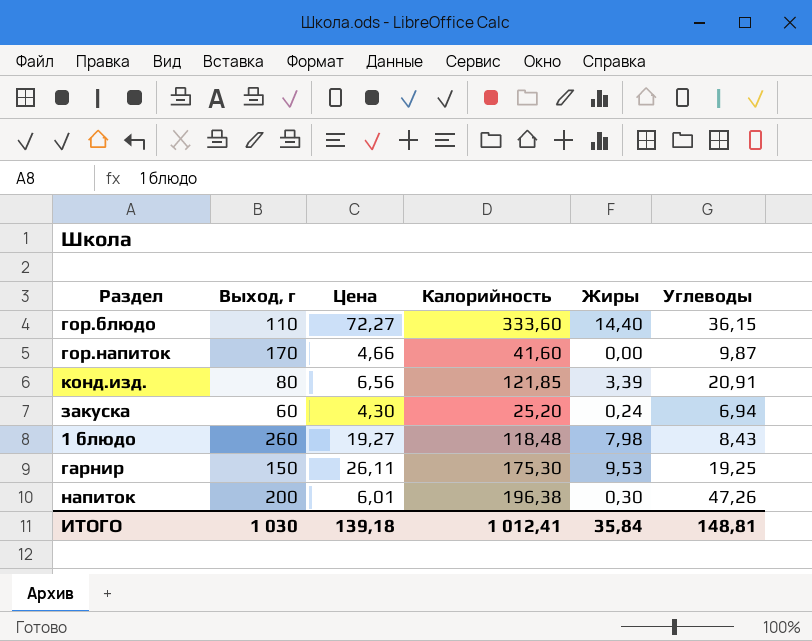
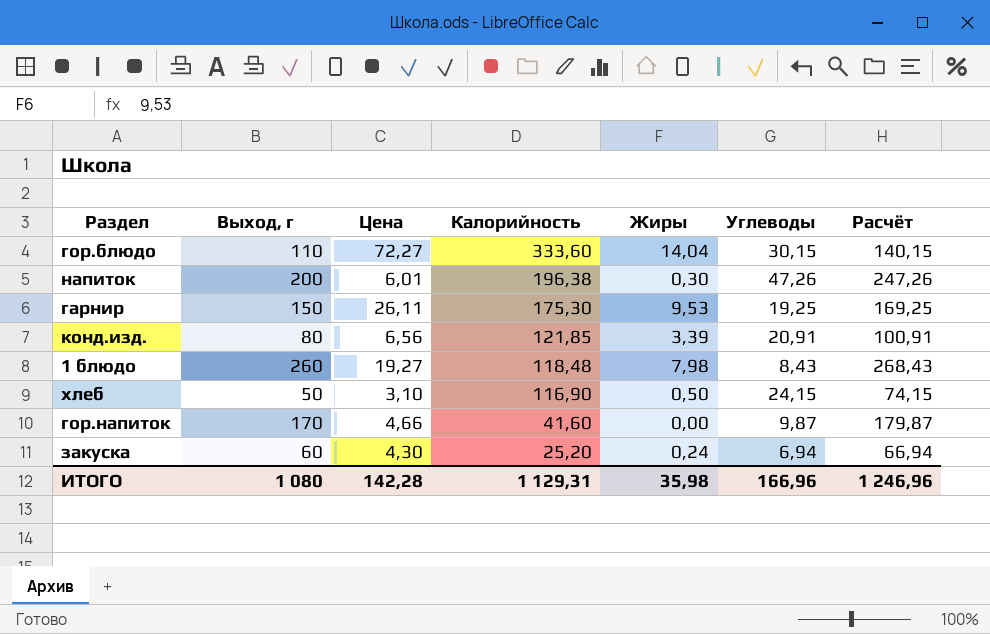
row order: none -> Калорийность descending
column Расчёт | formula: none -> [Выход, г] + [Углеводы]
гор.блюдо | Жиры: 14,40 -> 14,04
гор.блюдо | Углеводы: 36,15 -> 30,15
row хлеб: none -> 50 | 3,10 | 116,90 | 0,50 | 24,15 | 74,15
ИТОГО | Выход, г: 1 030 -> 1 080
ИТОГО | Цена: 139,18 -> 142,28
ИТОГО | Калорийность: 1 012,41 -> 1 129,31
ИТОГО | Жиры: 35,84 -> 35,98
ИТОГО | Углеводы: 148,81 -> 166,96

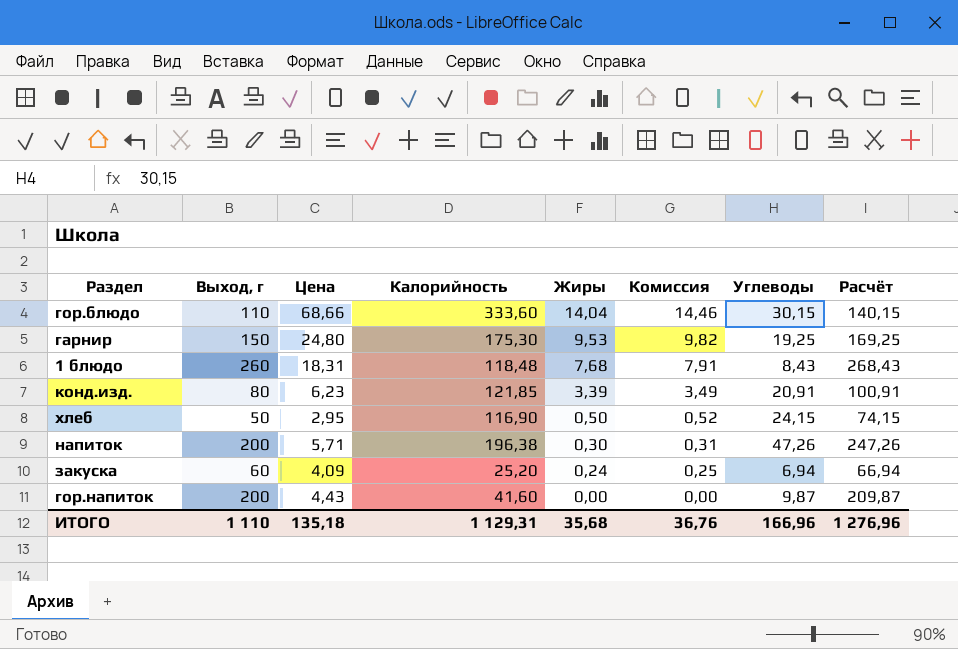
row order: Калорийность descending -> Жиры descending
column Комиссия | formula: none -> [Жиры] * 1,03
гор.блюдо | Цена: 72,27 -> 68,66
гарнир | Цена: 26,11 -> 24,80
1 блюдо | Цена: 19,27 -> 18,31
1 блюдо | Жиры: 7,98 -> 7,68
конд.изд. | Цена: 6,56 -> 6,23
хлеб | Цена: 3,10 -> 2,95
напиток | Цена: 6,01 -> 5,71
закуска | Цена: 4,30 -> 4,09
гор.напиток | Выход, г: 170 -> 200
гор.напиток | Цена: 4,66 -> 4,43
гор.напиток | Расчёт: 179,87 -> 209,87
ИТОГО | Выход, г: 1 080 -> 1 110
ИТОГО | Цена: 142,28 -> 135,18
ИТОГО | Жиры: 35,98 -> 35,68
ИТОГО | Расчёт: 1 246,96 -> 1 276,96

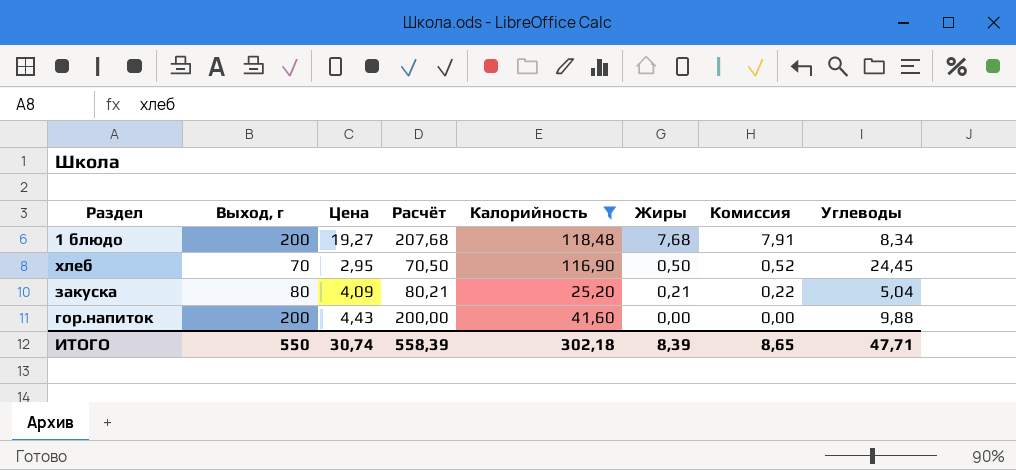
filter: none -> Калорийность <= 118,48
column Расчёт | formula: [Выход, г] + [Углеводы] -> [Выход, г] + [Жиры]
column Расчёт | position: 8 -> 4
1 блюдо | Выход, г: 260 -> 200
1 блюдо | Цена: 18,31 -> 19,27
1 блюдо | Углеводы: 8,43 -> 8,34
хлеб | Выход, г: 50 -> 70
хлеб | Углеводы: 24,15 -> 24,45
закуска | Выход, г: 60 -> 80
закуска | Жиры: 0,24 -> 0,21
закуска | Комиссия: 0,25 -> 0,22
закуска | Углеводы: 6,94 -> 5,04
гор.напиток | Углеводы: 9,87 -> 9,88
ИТОГО | Выход, г: 1 110 -> 550
ИТОГО | Цена: 135,18 -> 30,74
ИТОГО | Расчёт: 1 276,96 -> 558,39
ИТОГО | Калорийность: 1 129,31 -> 302,18
ИТОГО | Жиры: 35,68 -> 8,39
ИТОГО | Комиссия: 36,76 -> 8,65
ИТОГО | Углеводы: 166,96 -> 47,71

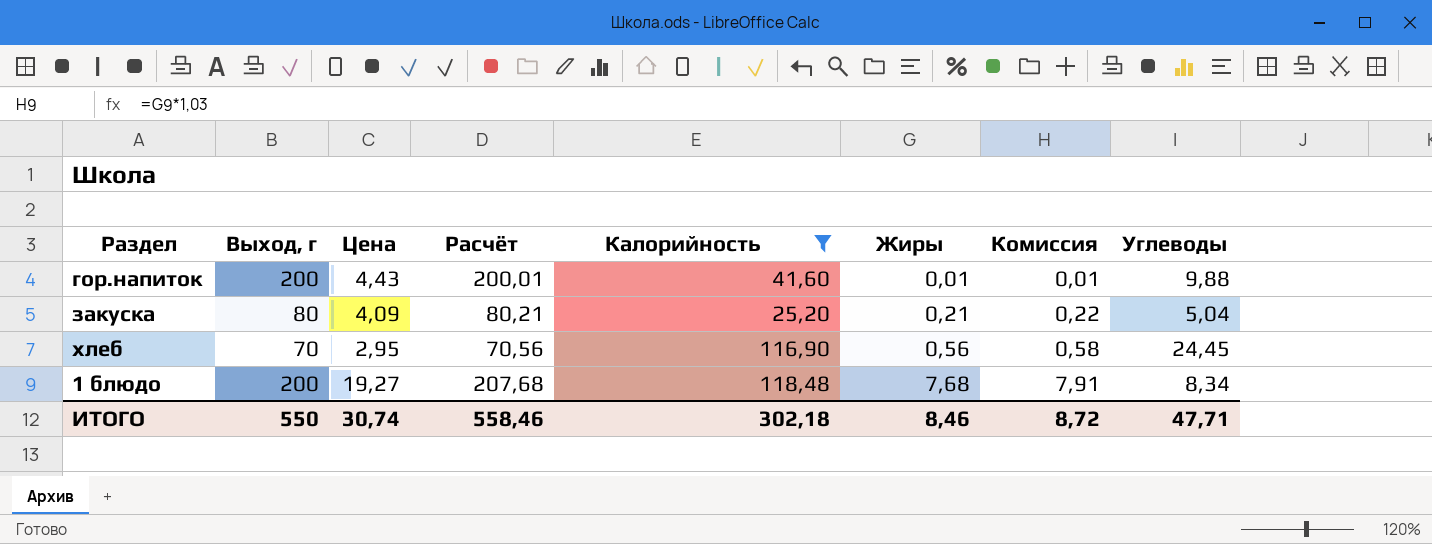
row order: Жиры descending -> Жиры ascending
гор.напиток | Расчёт: 200,00 -> 200,01
гор.напиток | Жиры: 0,00 -> 0,01
гор.напиток | Комиссия: 0,00 -> 0,01
хлеб | Расчёт: 70,50 -> 70,56
хлеб | Жиры: 0,50 -> 0,56
хлеб | Комиссия: 0,52 -> 0,58
ИТОГО | Расчёт: 558,39 -> 558,46
ИТОГО | Жиры: 8,39 -> 8,46
ИТОГО | Комиссия: 8,65 -> 8,72

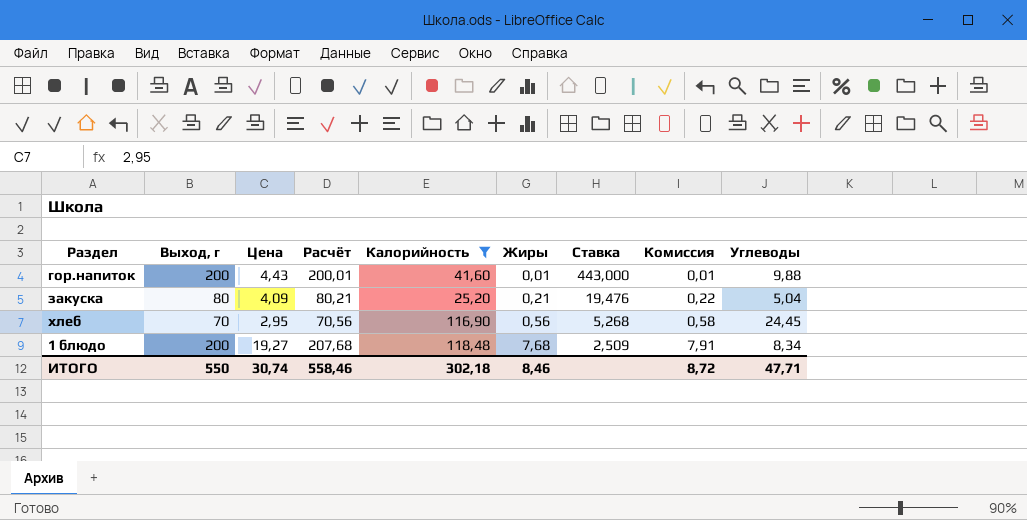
column Ставка | formula: none -> [Цена] / [Жиры]

